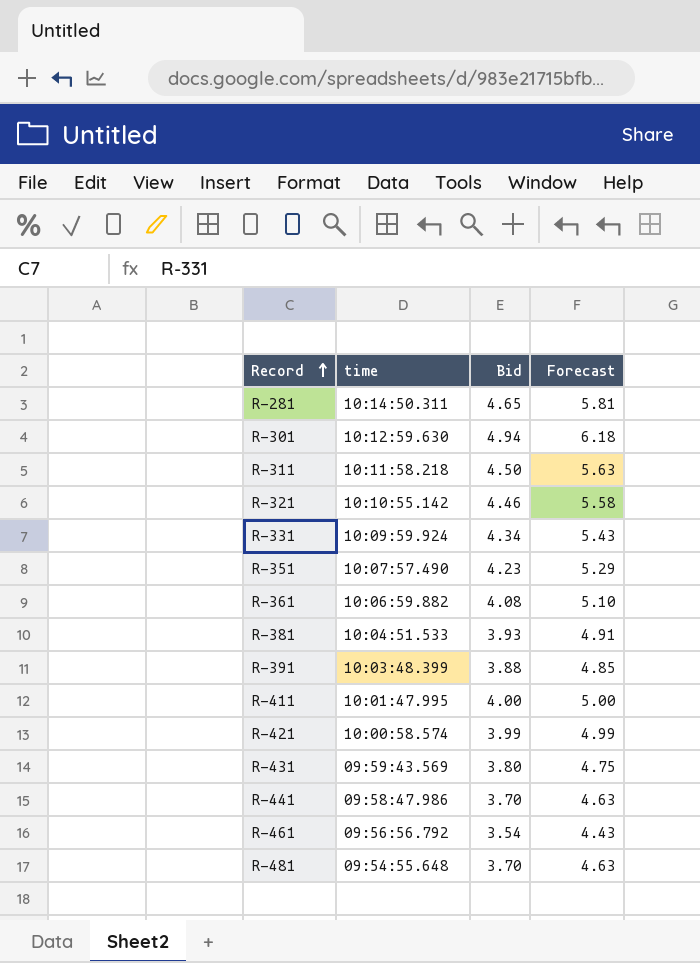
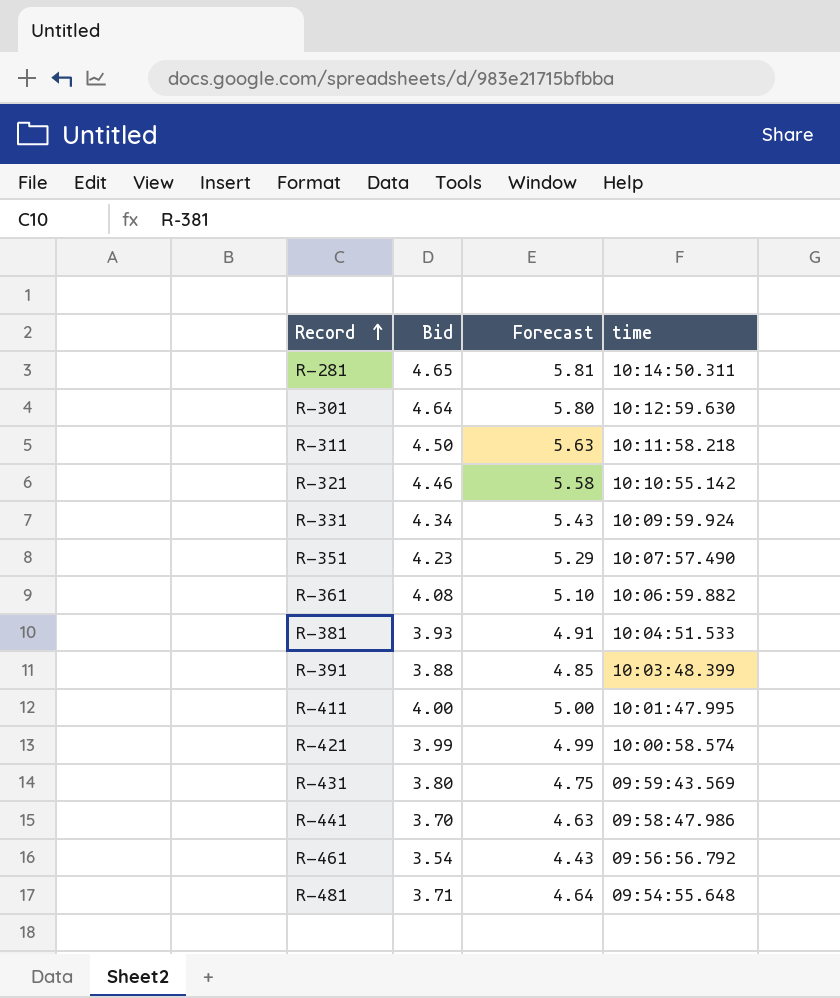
column time | position: 2 -> 4
R-301 | Bid: 4.94 -> 4.64
R-301 | Forecast: 6.18 -> 5.80
R-481 | Bid: 3.70 -> 3.71
R-481 | Forecast: 4.63 -> 4.64

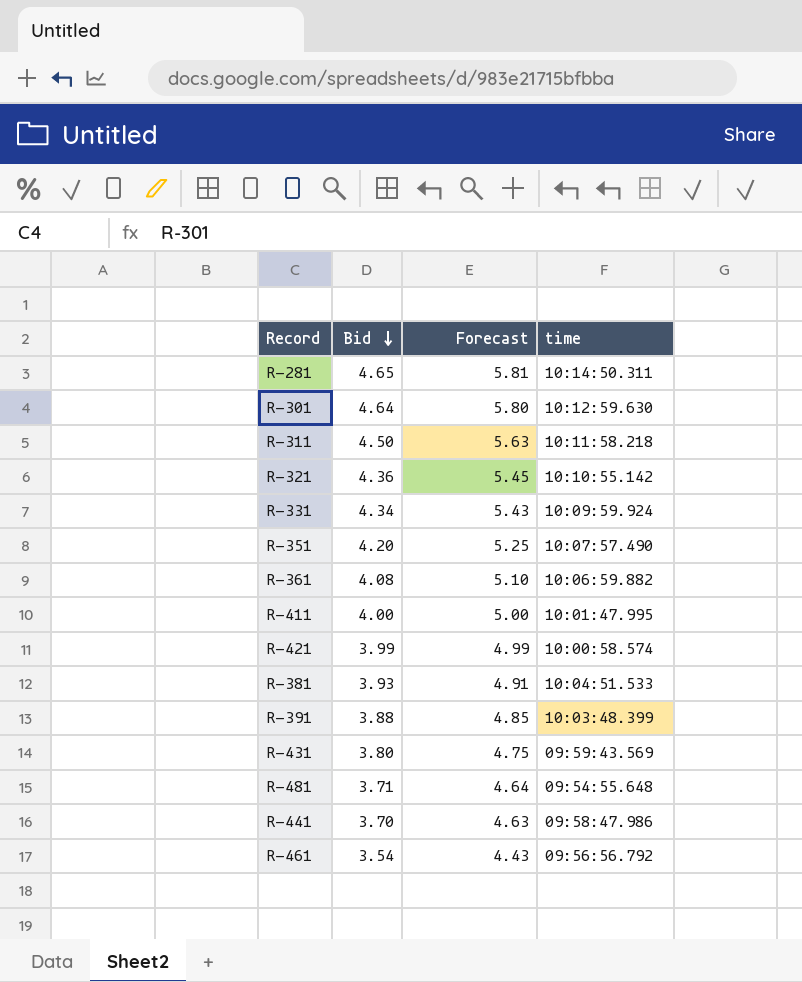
row order: Record ascending -> Bid descending
R-321 | Bid: 4.46 -> 4.36
R-321 | Forecast: 5.58 -> 5.45
R-351 | Bid: 4.23 -> 4.20
R-351 | Forecast: 5.29 -> 5.25

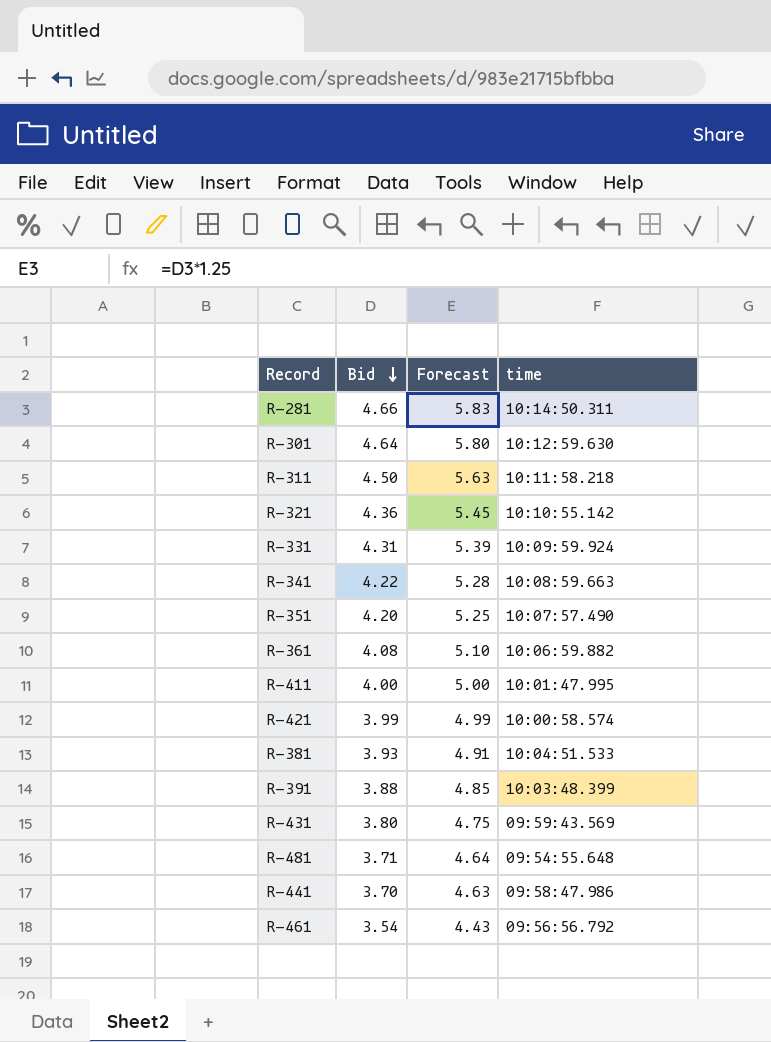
R-281 | Bid: 4.65 -> 4.66
R-281 | Forecast: 5.81 -> 5.83
R-331 | Bid: 4.34 -> 4.31
R-331 | Forecast: 5.43 -> 5.39
row R-341: none -> 4.22 | 5.28 | 10:08:59.663

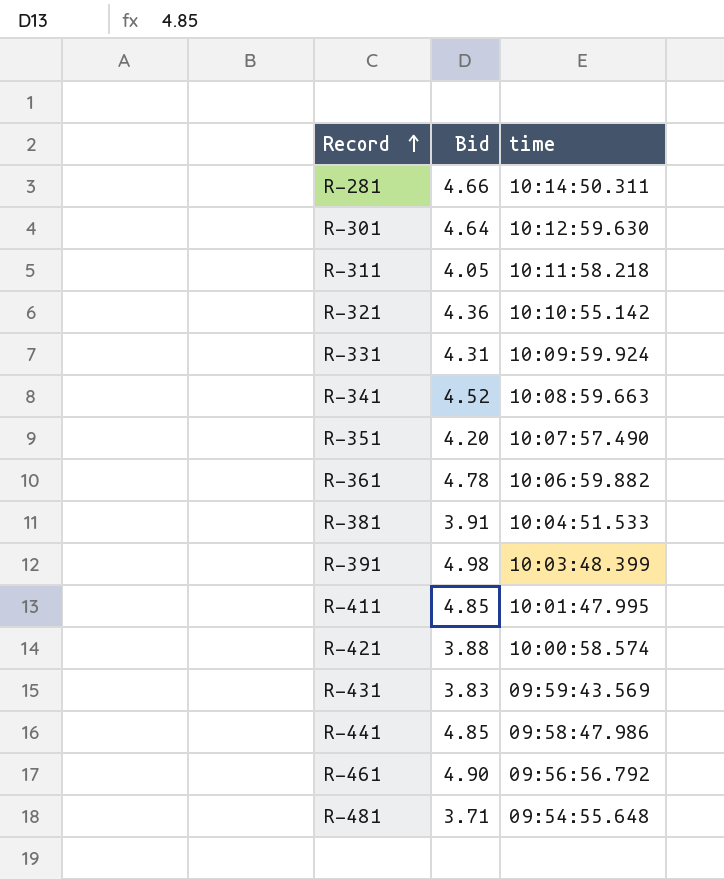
row order: Bid descending -> Record ascending
column Forecast | formula: [Bid] * 1.25 -> none
R-311 | Bid: 4.50 -> 4.05
R-341 | Bid: 4.22 -> 4.52
R-361 | Bid: 4.08 -> 4.78
R-381 | Bid: 3.93 -> 3.91
R-391 | Bid: 3.88 -> 4.98
R-411 | Bid: 4.00 -> 4.85
R-421 | Bid: 3.99 -> 3.88
R-431 | Bid: 3.80 -> 3.83
R-441 | Bid: 3.70 -> 4.85
R-461 | Bid: 3.54 -> 4.90

